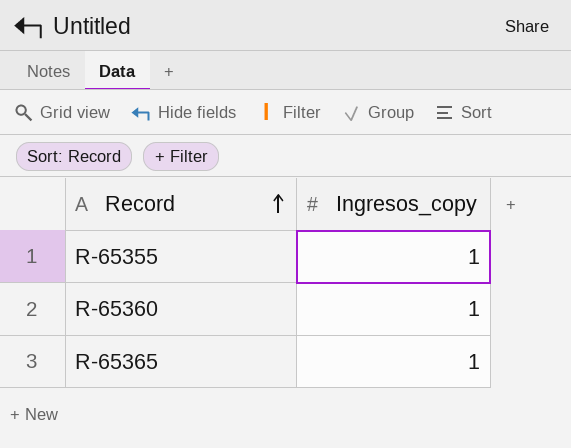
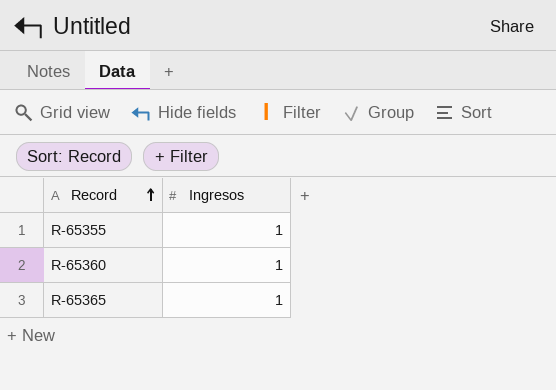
column name: Ingresos_copy -> Ingresos

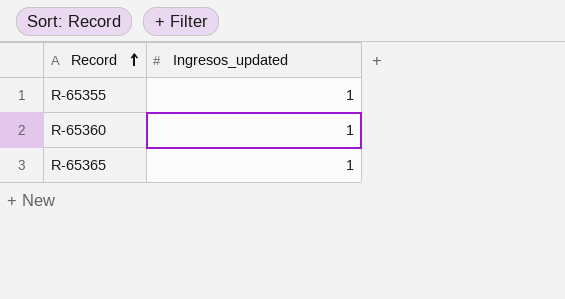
column name: Ingresos -> Ingresos_updated

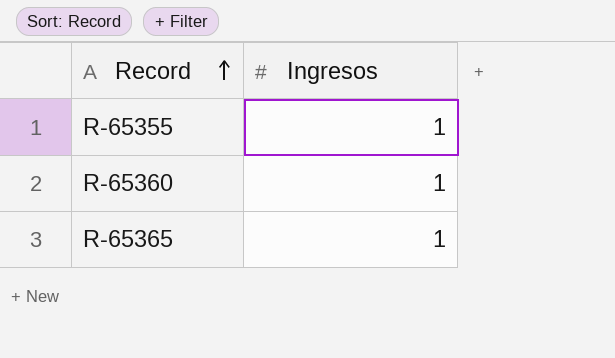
column name: Ingresos_updated -> Ingresos

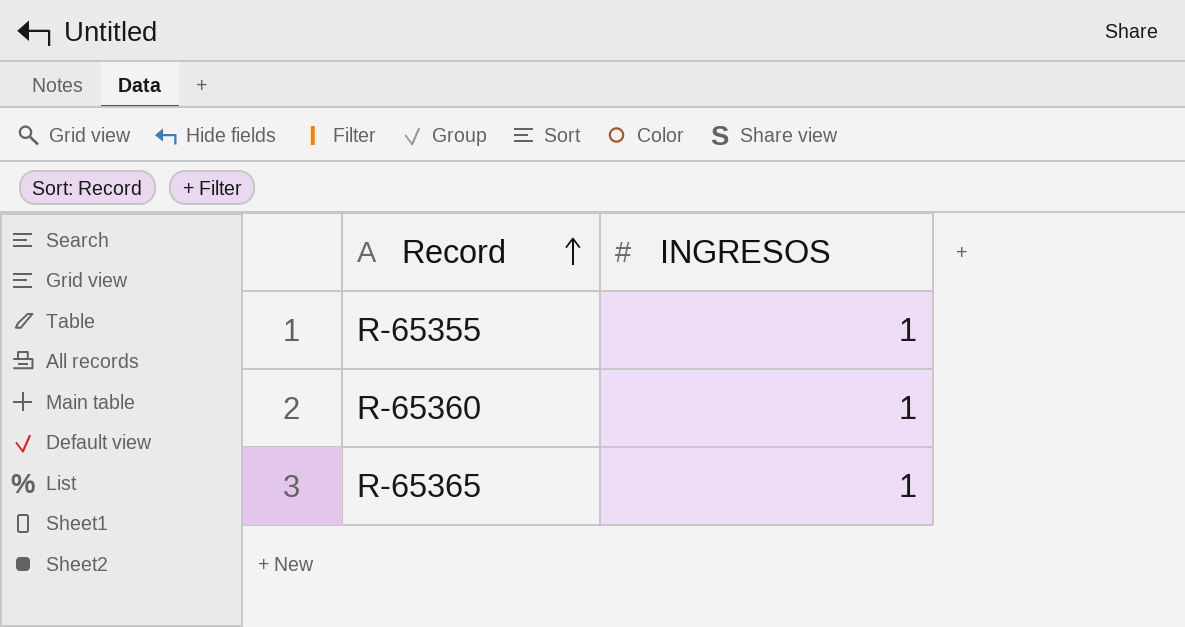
column name: Ingresos -> INGRESOS

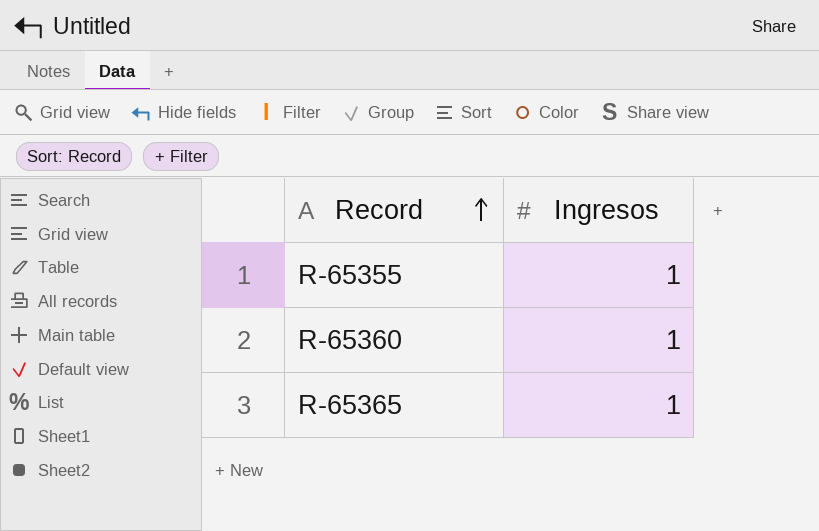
column name: INGRESOS -> Ingresos

